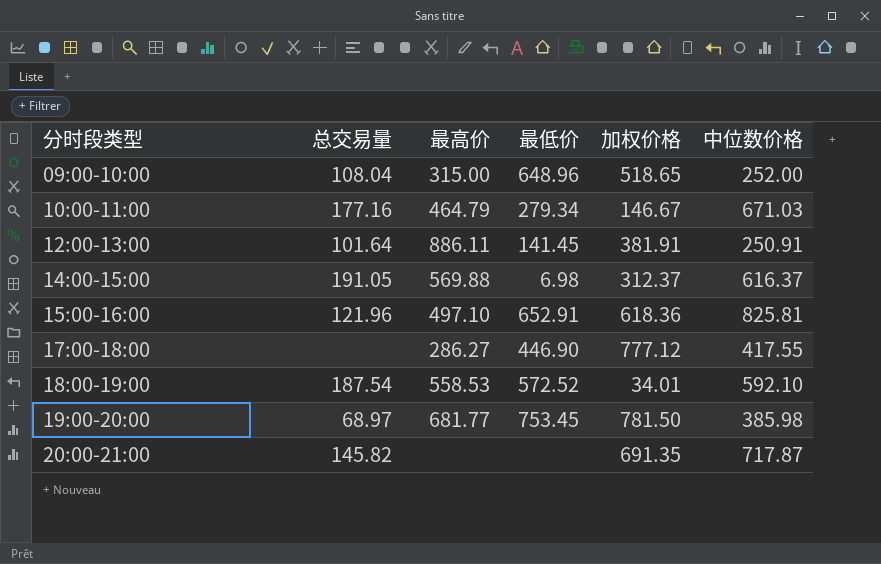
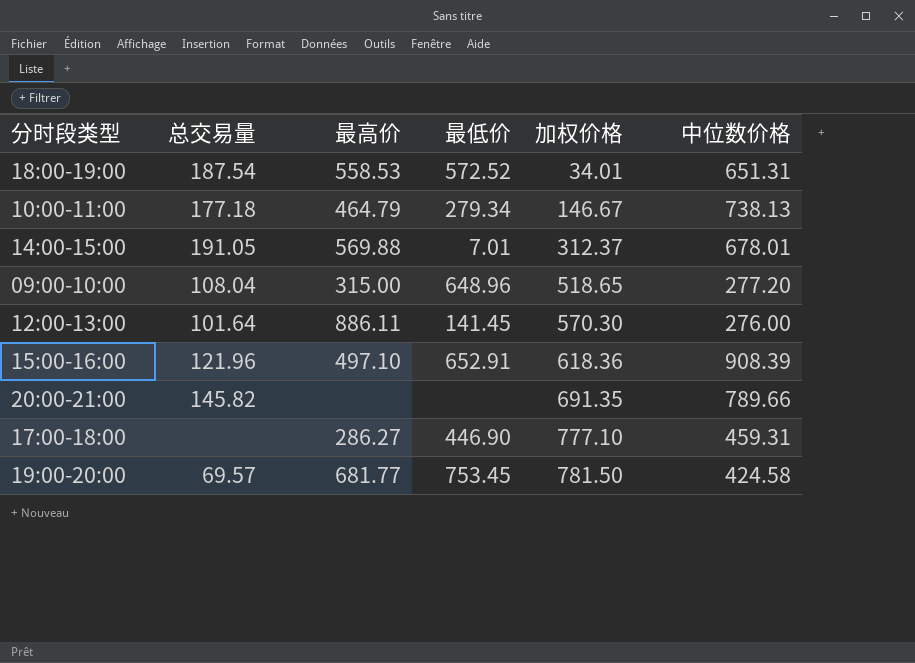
row order: 分时段类型 ascending -> 加权价格 ascending
18:00-19:00 | 中位数价格: 592.10 -> 651.31
10:00-11:00 | 总交易量: 177.16 -> 177.18
10:00-11:00 | 中位数价格: 671.03 -> 738.13
14:00-15:00 | 最低价: 6.98 -> 7.01
14:00-15:00 | 中位数价格: 616.37 -> 678.01
09:00-10:00 | 中位数价格: 252.00 -> 277.20
12:00-13:00 | 加权价格: 381.91 -> 570.30
12:00-13:00 | 中位数价格: 250.91 -> 276.00
15:00-16:00 | 中位数价格: 825.81 -> 908.39
20:00-21:00 | 中位数价格: 717.87 -> 789.66
17:00-18:00 | 加权价格: 777.12 -> 777.10
17:00-18:00 | 中位数价格: 417.55 -> 459.31
19:00-20:00 | 总交易量: 68.97 -> 69.57
19:00-20:00 | 中位数价格: 385.98 -> 424.58

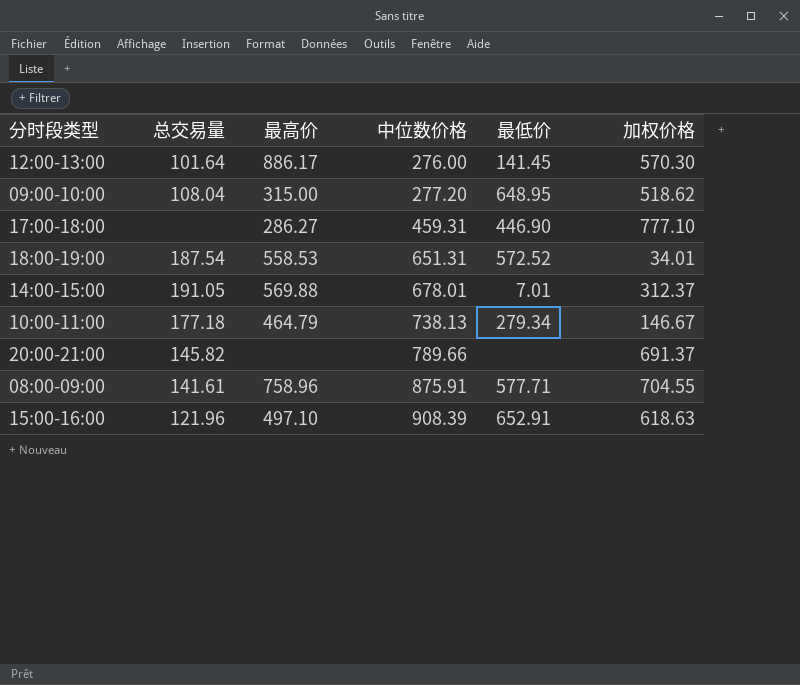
row order: 加权价格 ascending -> 中位数价格 ascending
column 中位数价格 | position: 6 -> 4
row 19:00-20:00: 69.57 | 681.77 | 753.45 | 781.50 | 424.58 -> none
12:00-13:00 | 最高价: 886.11 -> 886.17
09:00-10:00 | 最低价: 648.96 -> 648.95
09:00-10:00 | 加权价格: 518.65 -> 518.62
20:00-21:00 | 加权价格: 691.35 -> 691.37
row 08:00-09:00: none -> 141.61 | 758.96 | 875.91 | 577.71 | 704.55
15:00-16:00 | 加权价格: 618.36 -> 618.63

